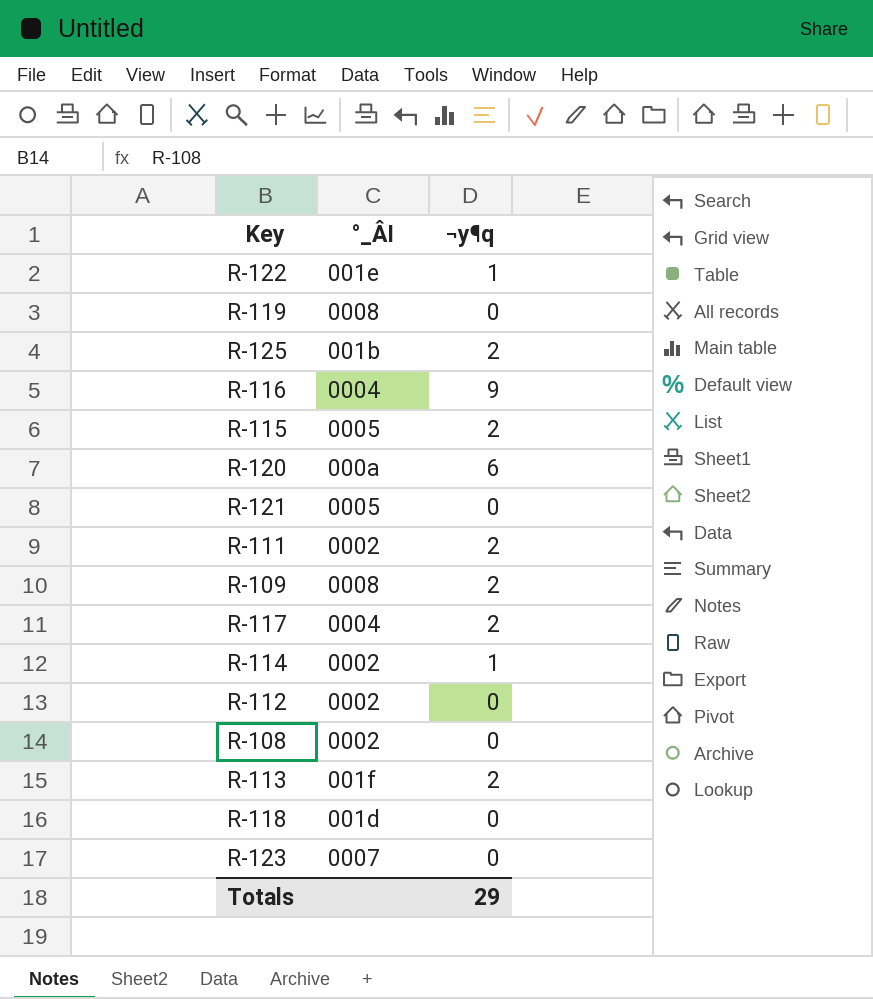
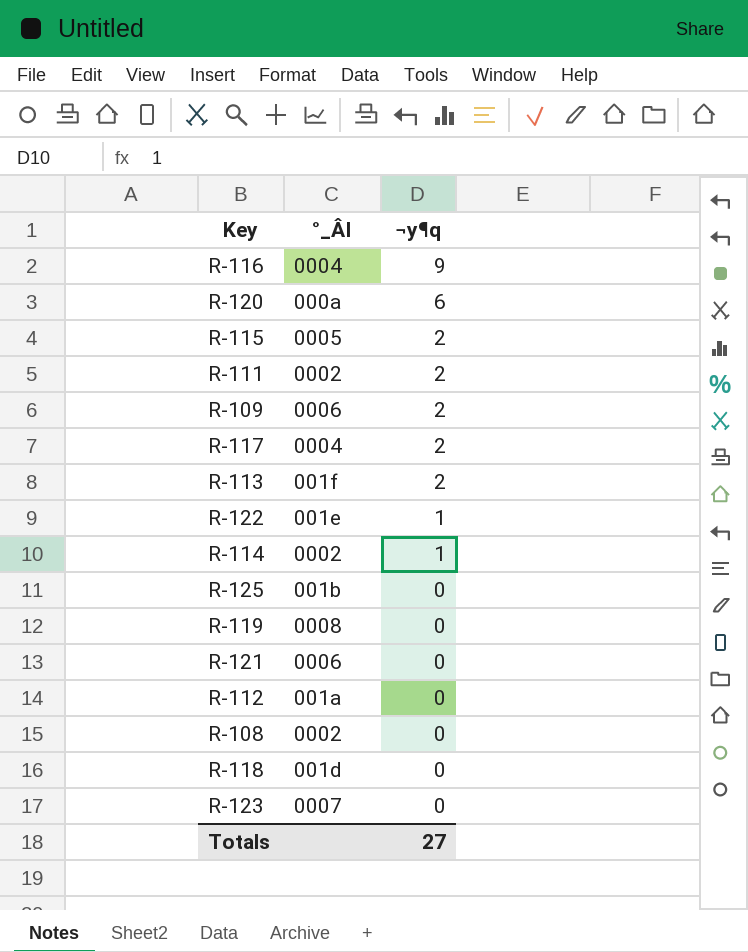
row order: none -> ¬y¶q descending
R-109 | °_ÂI: 0008 -> 0006
R-125 | ¬y¶q: 2 -> 0
R-121 | °_ÂI: 0005 -> 0006
R-112 | °_ÂI: 0002 -> 001a
Totals | ¬y¶q: 29 -> 27

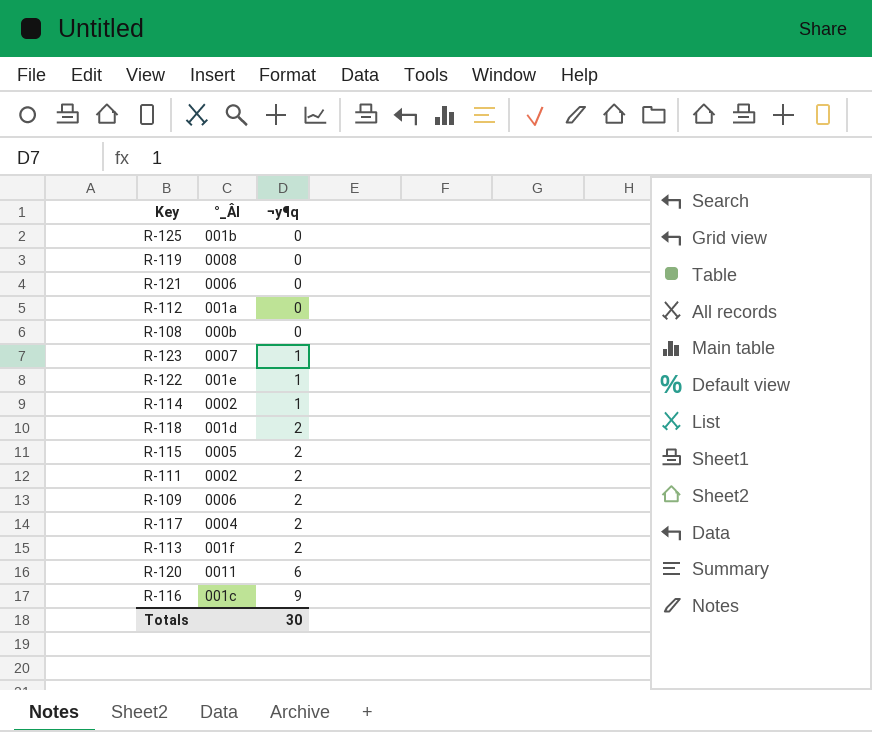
row order: ¬y¶q descending -> ¬y¶q ascending
R-108 | °_ÂI: 0002 -> 000b
R-123 | ¬y¶q: 0 -> 1
R-118 | ¬y¶q: 0 -> 2
R-120 | °_ÂI: 000a -> 0011
R-116 | °_ÂI: 0004 -> 001c
Totals | ¬y¶q: 27 -> 30

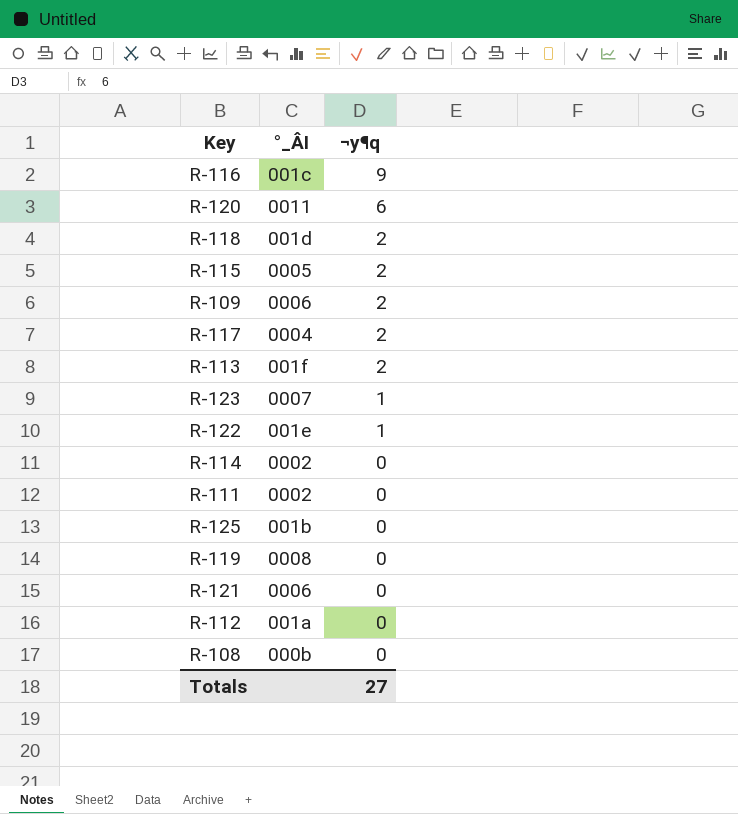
row order: ¬y¶q ascending -> ¬y¶q descending
R-114 | ¬y¶q: 1 -> 0
R-111 | ¬y¶q: 2 -> 0
Totals | ¬y¶q: 30 -> 27

